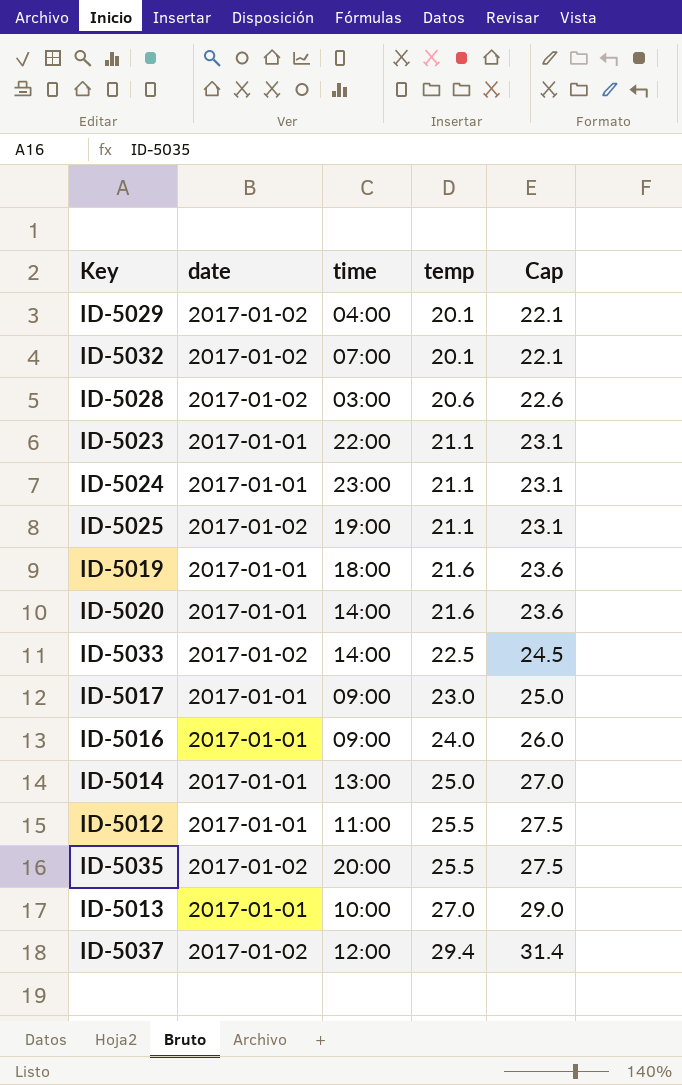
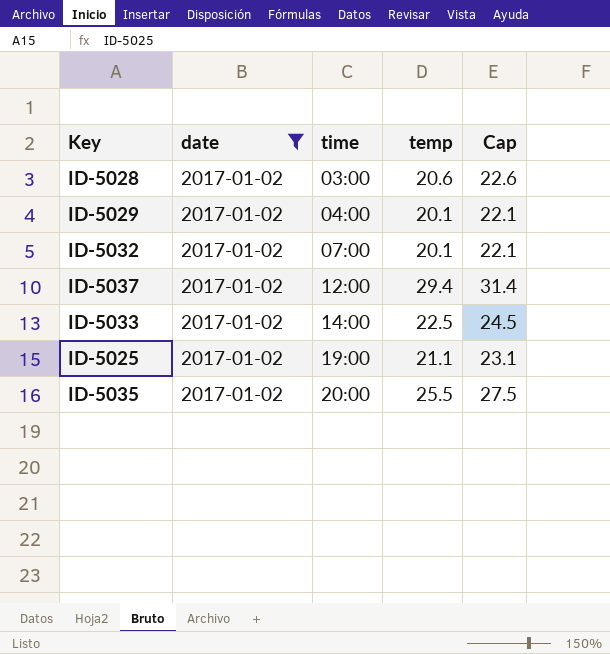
filter: none -> date = 2017-01-02
row order: temp ascending -> time ascending

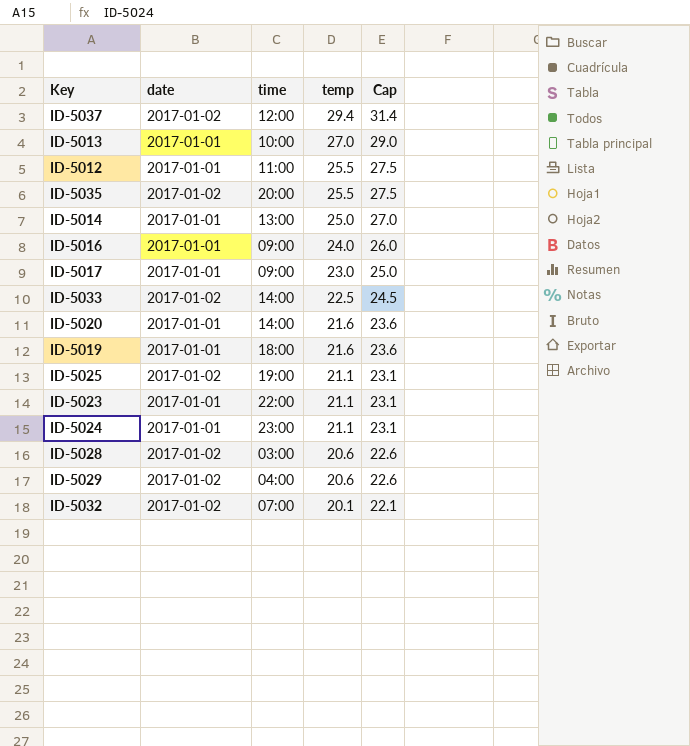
filter: date = 2017-01-02 -> none
row order: time ascending -> temp descending
ID-5029 | temp: 20.1 -> 20.6
ID-5029 | Cap: 22.1 -> 22.6

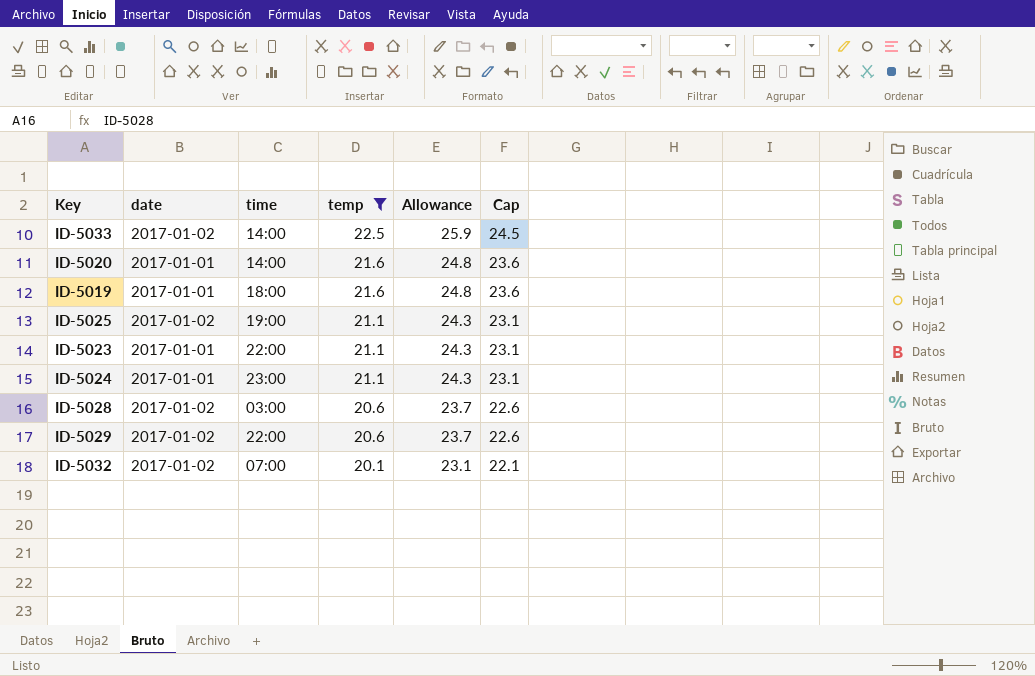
filter: none -> temp <= 22.5
column Allowance | formula: none -> [temp] * 1.15
ID-5029 | time: 04:00 -> 22:00

